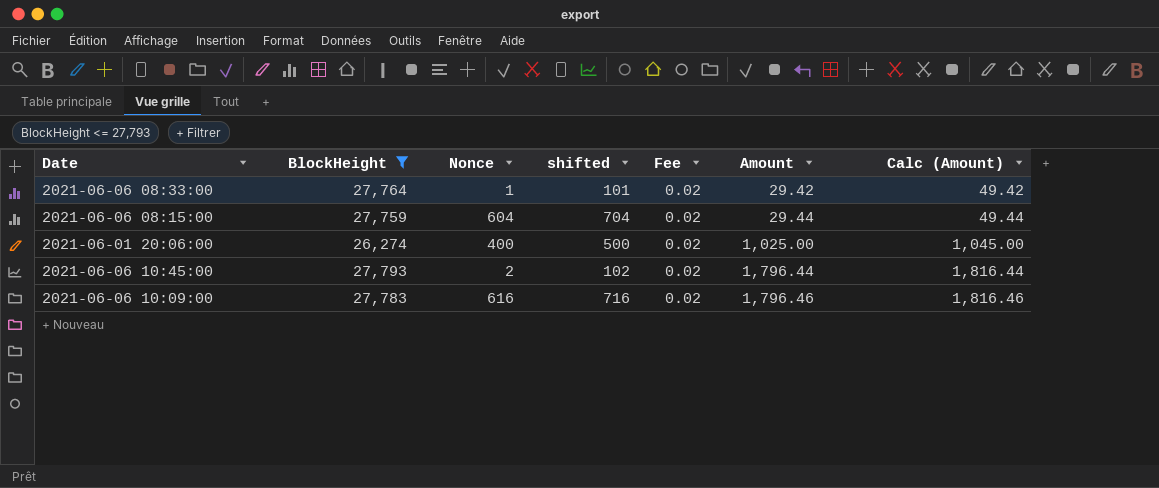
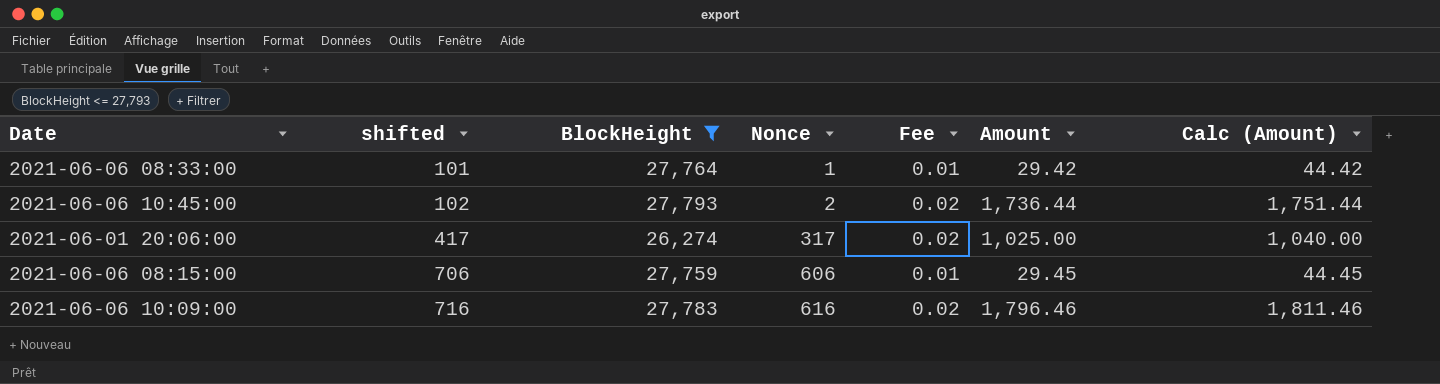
row order: Amount ascending -> shifted ascending
column shifted | position: 4 -> 2
column Calc (Amount) | formula: [Amount] + 20 -> [Amount] + 15
2021-06-06 08:33:00 | Fee: 0.02 -> 0.01
2021-06-06 10:45:00 | Amount: 1,796.44 -> 1,736.44
2021-06-01 20:06:00 | shifted: 500 -> 417
2021-06-01 20:06:00 | Nonce: 400 -> 317
2021-06-06 08:15:00 | shifted: 704 -> 706
2021-06-06 08:15:00 | Nonce: 604 -> 606
2021-06-06 08:15:00 | Fee: 0.02 -> 0.01
2021-06-06 08:15:00 | Amount: 29.44 -> 29.45

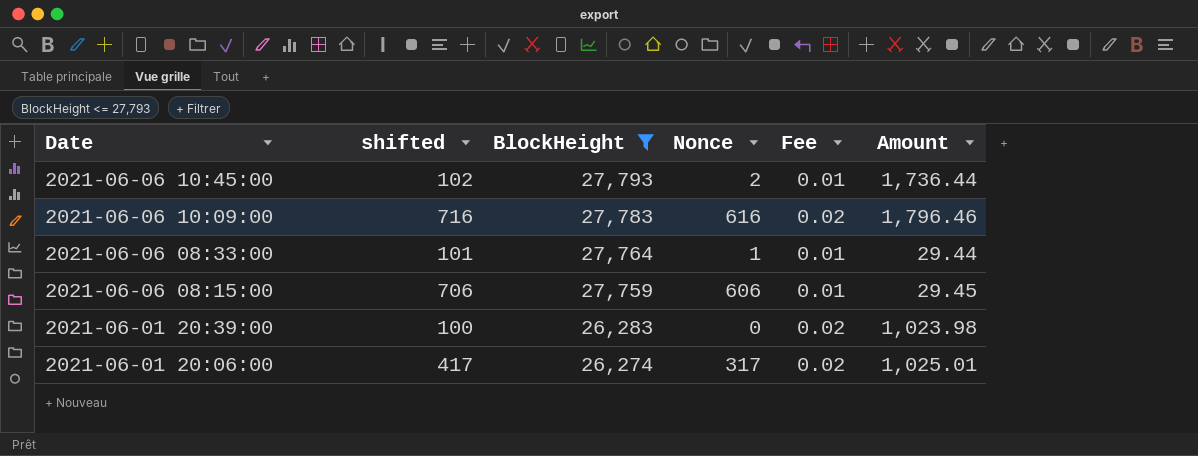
row order: shifted ascending -> Date descending
column Calc (Amount) | formula: [Amount] + 15 -> none
2021-06-06 10:45:00 | Fee: 0.02 -> 0.01
2021-06-06 08:33:00 | Amount: 29.42 -> 29.44
row 2021-06-01 20:39:00: none -> 100 | 26,283 | 0 | 0.02 | 1,023.98
2021-06-01 20:06:00 | Amount: 1,025.00 -> 1,025.01

